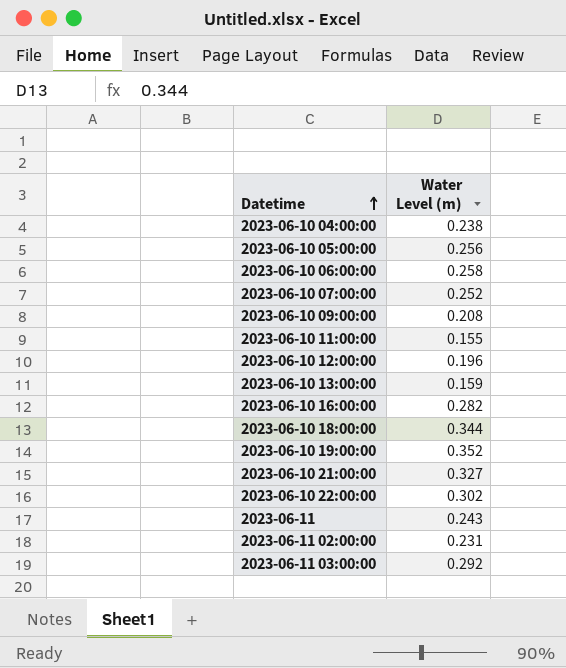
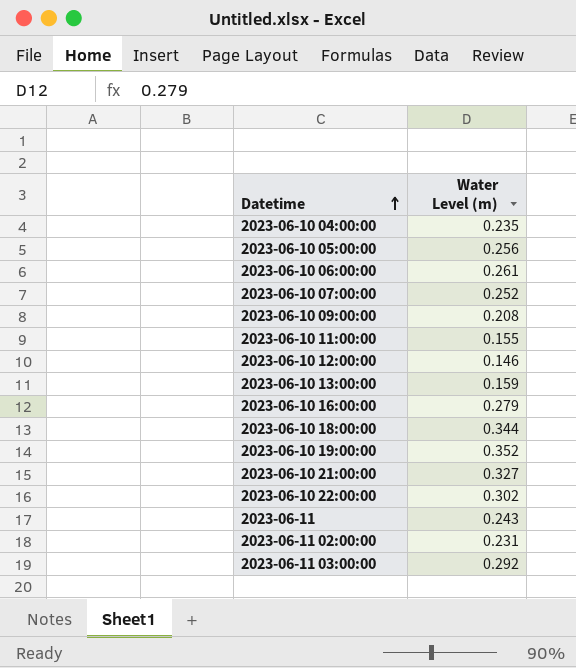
2023-06-10 04:00:00 | Water Level (m): 0.238 -> 0.235
2023-06-10 06:00:00 | Water Level (m): 0.258 -> 0.261
2023-06-10 12:00:00 | Water Level (m): 0.196 -> 0.146
2023-06-10 16:00:00 | Water Level (m): 0.282 -> 0.279

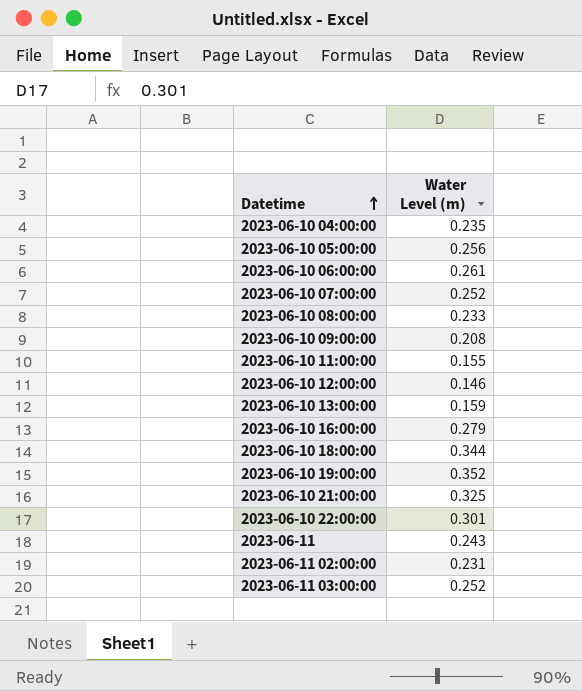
row 2023-06-10 08:00:00: none -> 0.233
2023-06-10 21:00:00 | Water Level (m): 0.327 -> 0.325
2023-06-10 22:00:00 | Water Level (m): 0.302 -> 0.301
2023-06-11 03:00:00 | Water Level (m): 0.292 -> 0.252

